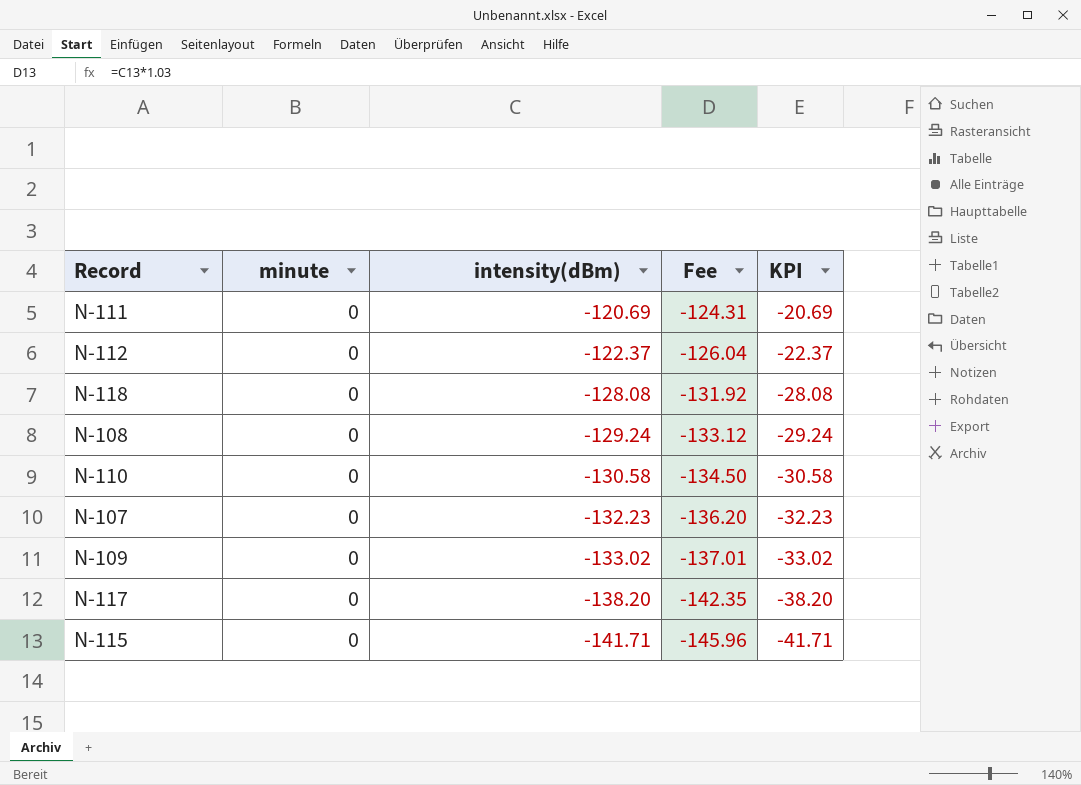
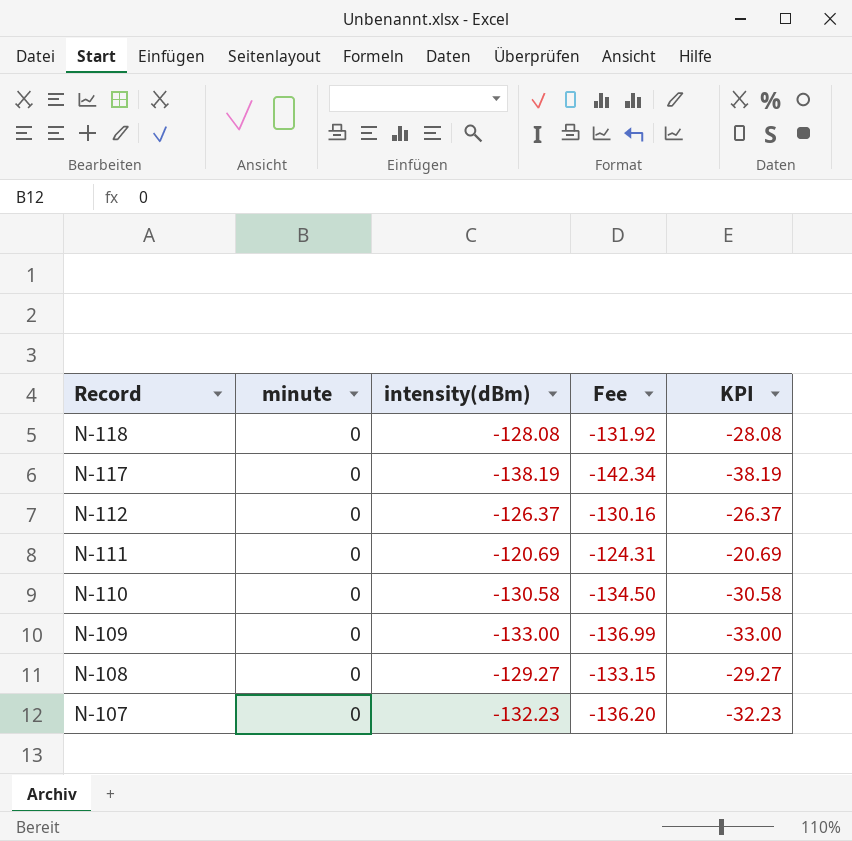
row order: intensity(dBm) descending -> Record descending
row N-115: 0 | -141.71 | -145.96 | -41.71 -> none
N-117 | intensity(dBm): -138.20 -> -138.19
N-117 | Fee: -142.35 -> -142.34
N-117 | KPI: -38.20 -> -38.19
N-112 | intensity(dBm): -122.37 -> -126.37
N-112 | Fee: -126.04 -> -130.16
N-112 | KPI: -22.37 -> -26.37
N-109 | intensity(dBm): -133.02 -> -133.00
N-109 | Fee: -137.01 -> -136.99
N-109 | KPI: -33.02 -> -33.00
N-108 | intensity(dBm): -129.24 -> -129.27
N-108 | Fee: -133.12 -> -133.15
N-108 | KPI: -29.24 -> -29.27

